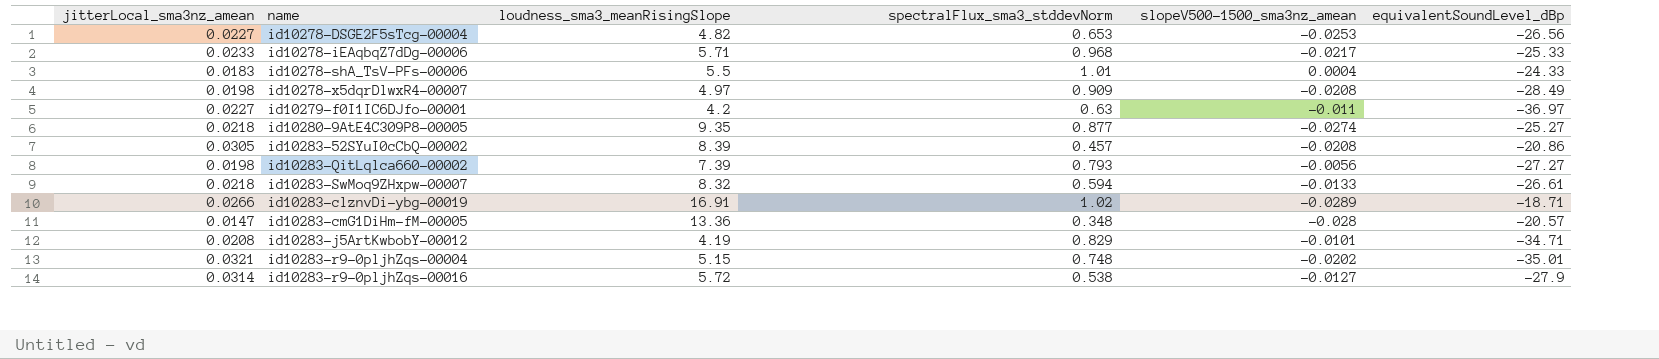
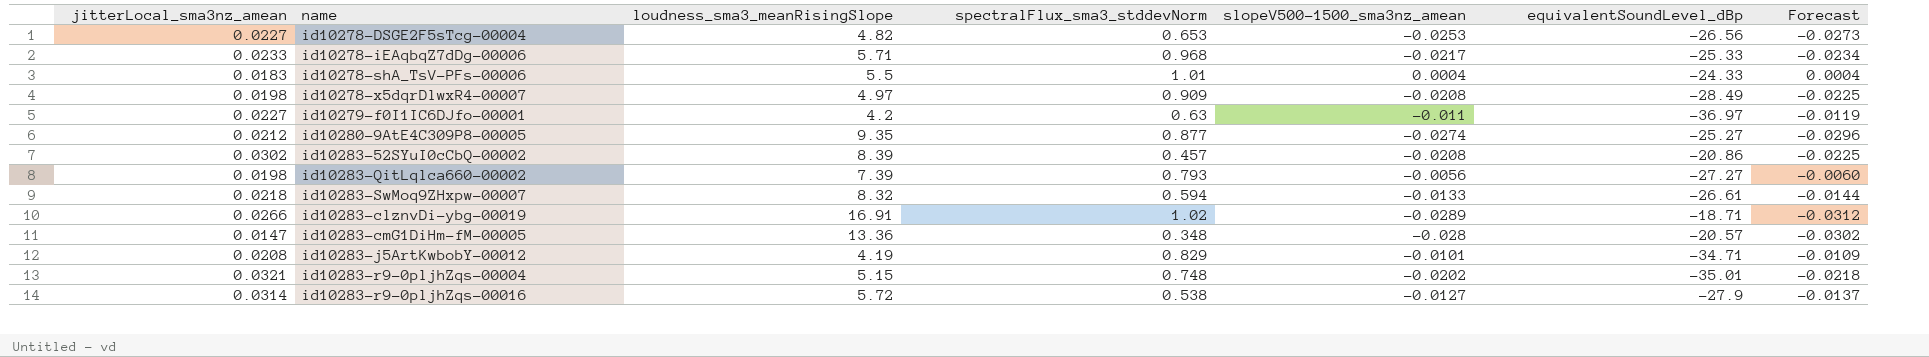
column Forecast | formula: none -> [slopeV500-1500_sma3nz_amean] * 1.08
id10280-9AtE4C309P8-00005 | jitterLocal_sma3nz_amean: 0.0218 -> 0.0212
id10283-52SYuI0cCbQ-00002 | jitterLocal_sma3nz_amean: 0.0305 -> 0.0302

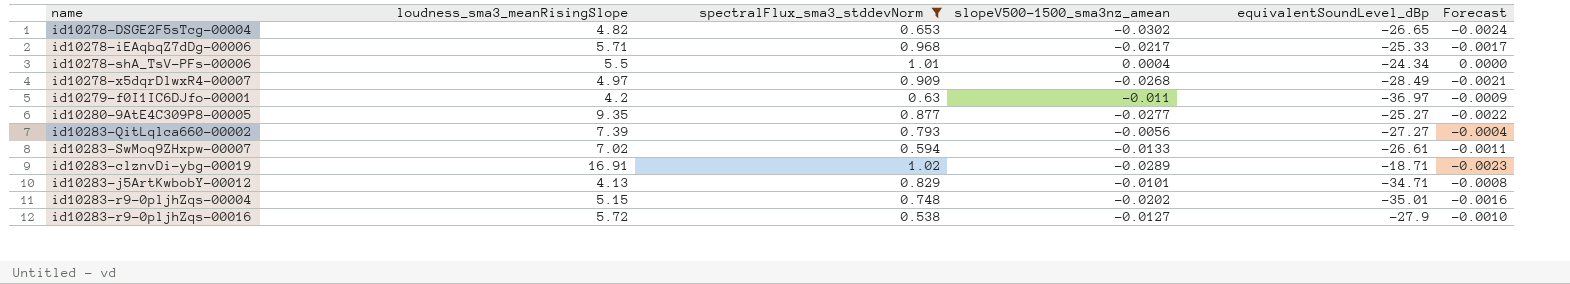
filter: none -> spectralFlux_sma3_stddevNorm >= 0.538
column jitterLocal_sma3nz_amean | position: 1 -> none
column Forecast | formula: [slopeV500-1500_sma3nz_amean] * 1.08 -> [slopeV500-1500_sma3nz_amean] * 0.08
id10278-DSGE2F5sTcg-00004 | slopeV500-1500_sma3nz_amean: -0.0253 -> -0.0302
id10278-DSGE2F5sTcg-00004 | equivalentSoundLevel_dBp: -26.56 -> -26.65
id10278-shA_TsV-PFs-00006 | equivalentSoundLevel_dBp: -24.33 -> -24.34
id10278-x5dqrDlwxR4-00007 | slopeV500-1500_sma3nz_amean: -0.0208 -> -0.0268
id10280-9AtE4C309P8-00005 | slopeV500-1500_sma3nz_amean: -0.0274 -> -0.0277
id10283-SwMoq9ZHxpw-00007 | loudness_sma3_meanRisingSlope: 8.32 -> 7.02
id10283-j5ArtKwbobY-00012 | loudness_sma3_meanRisingSlope: 4.19 -> 4.13

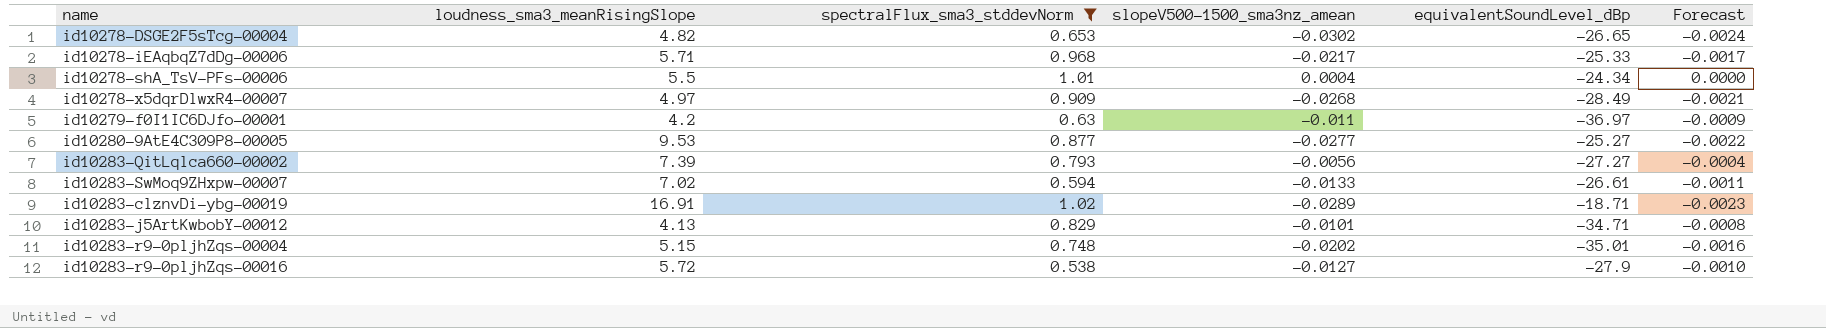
id10280-9AtE4C309P8-00005 | loudness_sma3_meanRisingSlope: 9.35 -> 9.53

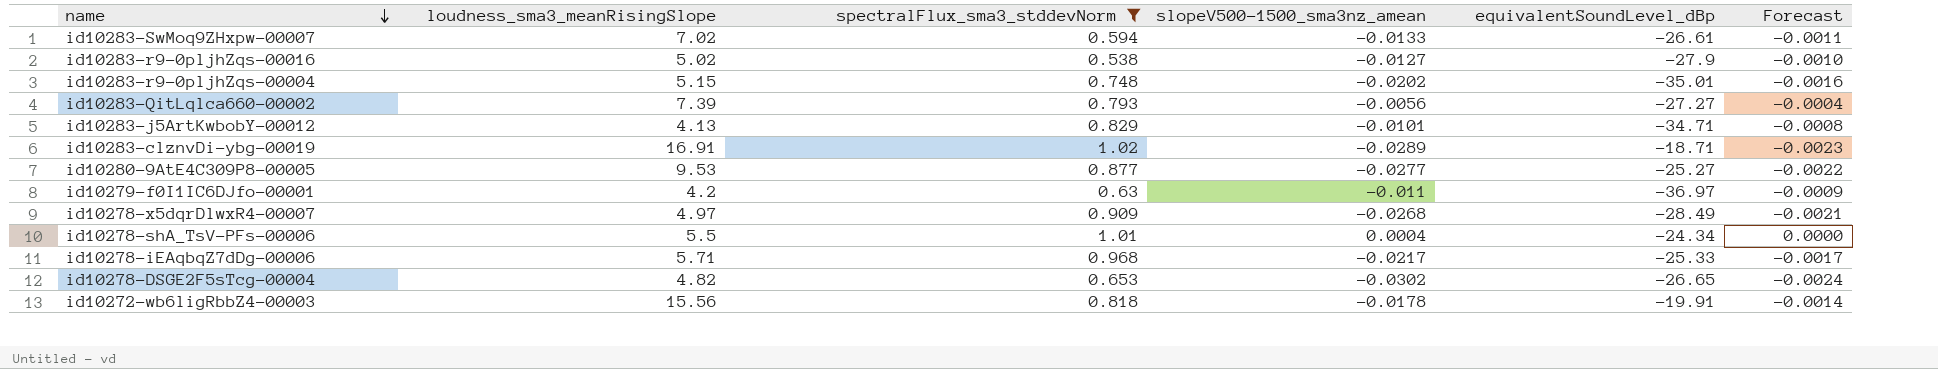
row order: none -> name descending
id10283-r9-0pljhZqs-00016 | loudness_sma3_meanRisingSlope: 5.72 -> 5.02
row id10272-wb6ligRbbZ4-00003: none -> 15.56 | 0.818 | -0.0178 | -19.91 | -0.0014

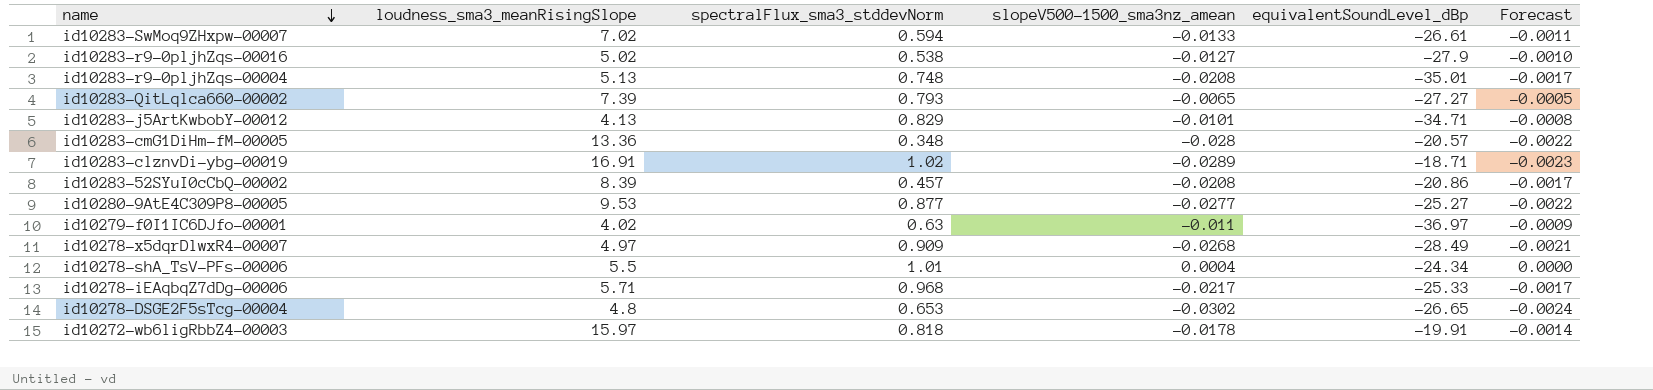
filter: spectralFlux_sma3_stddevNorm >= 0.538 -> none
id10283-r9-0pljhZqs-00004 | loudness_sma3_meanRisingSlope: 5.15 -> 5.13
id10283-r9-0pljhZqs-00004 | slopeV500-1500_sma3nz_amean: -0.0202 -> -0.0208
id10283-r9-0pljhZqs-00004 | Forecast: -0.0016 -> -0.0017
id10283-QitLqlca660-00002 | slopeV500-1500_sma3nz_amean: -0.0056 -> -0.0065
id10283-QitLqlca660-00002 | Forecast: -0.0004 -> -0.0005
id10279-f0I1IC6DJfo-00001 | loudness_sma3_meanRisingSlope: 4.2 -> 4.02
id10278-DSGE2F5sTcg-00004 | loudness_sma3_meanRisingSlope: 4.82 -> 4.8
id10272-wb6ligRbbZ4-00003 | loudness_sma3_meanRisingSlope: 15.56 -> 15.97

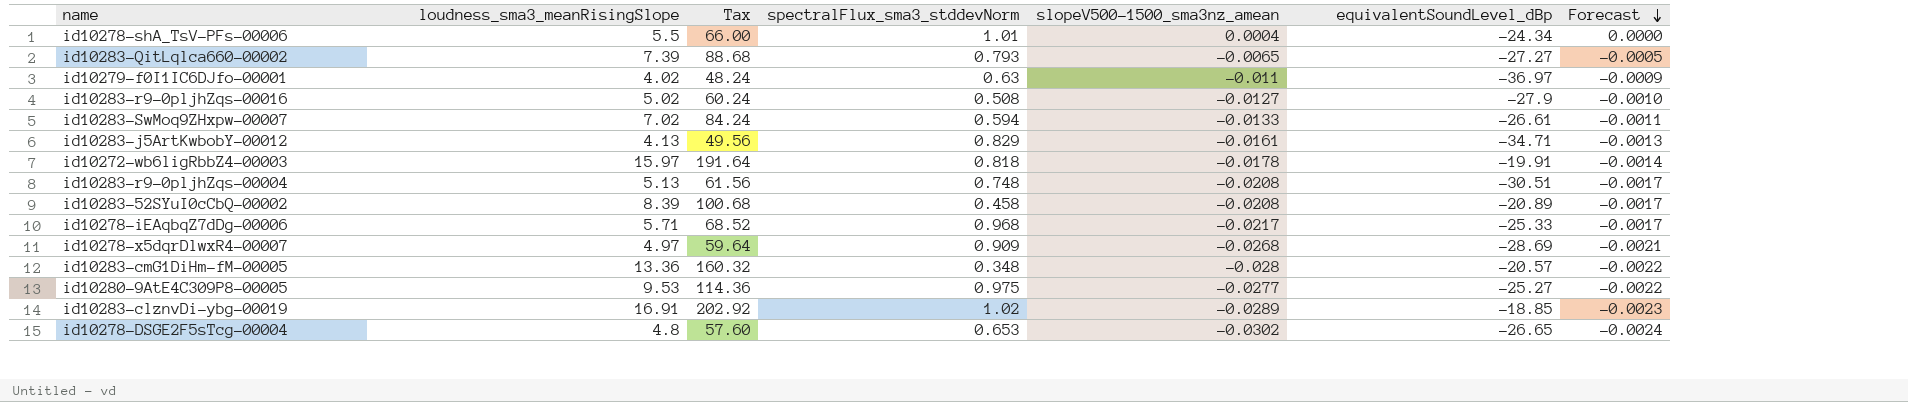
row order: name descending -> Forecast descending
column Tax | formula: none -> [loudness_sma3_meanRisingSlope] * 12
id10283-r9-0pljhZqs-00016 | spectralFlux_sma3_stddevNorm: 0.538 -> 0.508
id10283-j5ArtKwbobY-00012 | slopeV500-1500_sma3nz_amean: -0.0101 -> -0.0161
id10283-j5ArtKwbobY-00012 | Forecast: -0.0008 -> -0.0013
id10283-r9-0pljhZqs-00004 | equivalentSoundLevel_dBp: -35.01 -> -30.51
id10283-52SYuI0cCbQ-00002 | spectralFlux_sma3_stddevNorm: 0.457 -> 0.458
id10283-52SYuI0cCbQ-00002 | equivalentSoundLevel_dBp: -20.86 -> -20.89
id10278-x5dqrDlwxR4-00007 | equivalentSoundLevel_dBp: -28.49 -> -28.69
id10280-9AtE4C309P8-00005 | spectralFlux_sma3_stddevNorm: 0.877 -> 0.975
id10283-clznvDi-ybg-00019 | equivalentSoundLevel_dBp: -18.71 -> -18.85

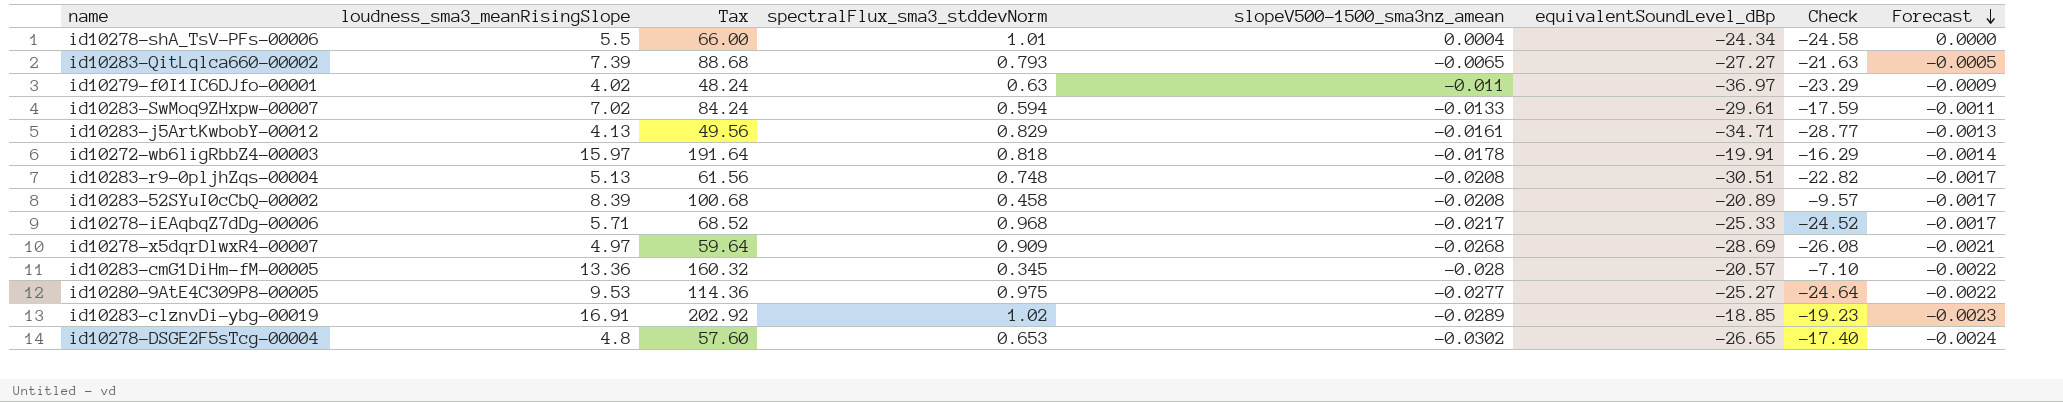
column Check | formula: none -> [spectralFlux_sma3_stddevNorm] * [equivalentSoundLevel_dBp]
row id10283-r9-0pljhZqs-00016: 5.02 | 60.24 | 0.508 | -0.0127 | -27.9 | -0.0010 -> none
id10283-SwMoq9ZHxpw-00007 | equivalentSoundLevel_dBp: -26.61 -> -29.61
id10283-cmG1DiHm-fM-00005 | spectralFlux_sma3_stddevNorm: 0.348 -> 0.345

